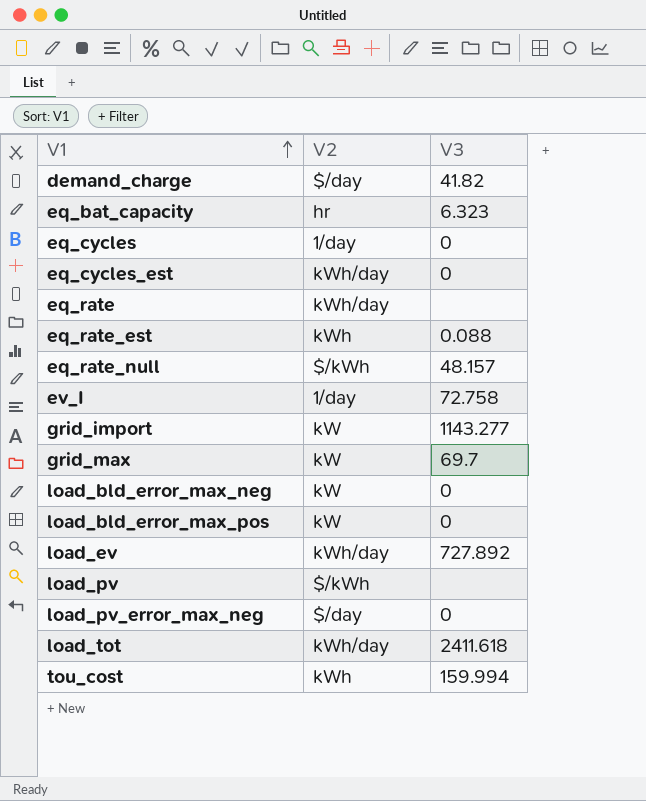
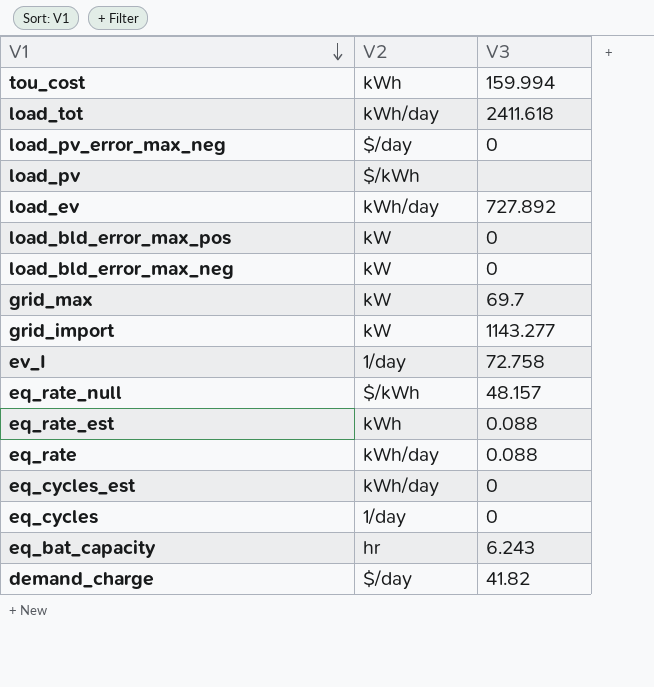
row order: V1 ascending -> V1 descending
eq_rate | V3: none -> 0.088
eq_bat_capacity | V3: 6.323 -> 6.243

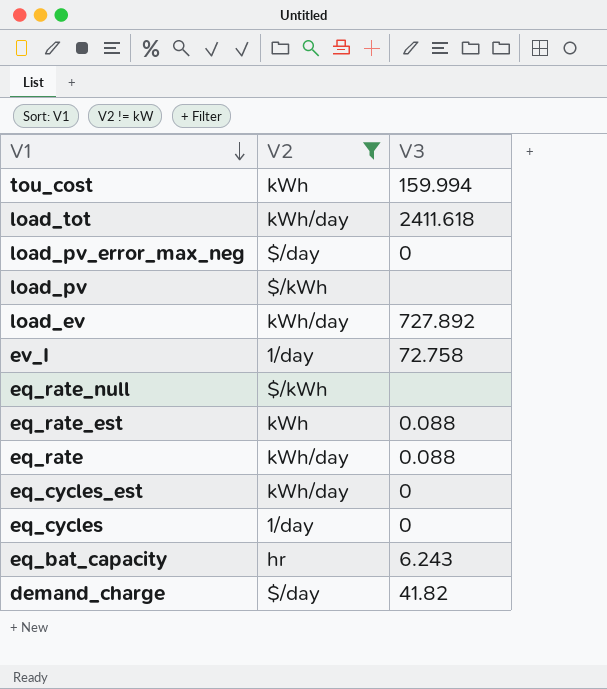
filter: none -> V2 != kW
eq_rate_null | V3: 48.157 -> none

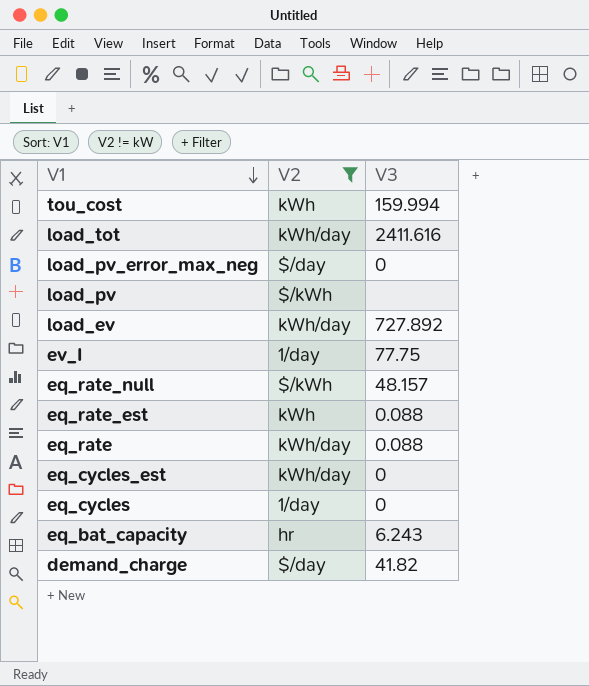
load_tot | V3: 2411.618 -> 2411.616
ev_I | V3: 72.758 -> 77.75
eq_rate_null | V3: none -> 48.157

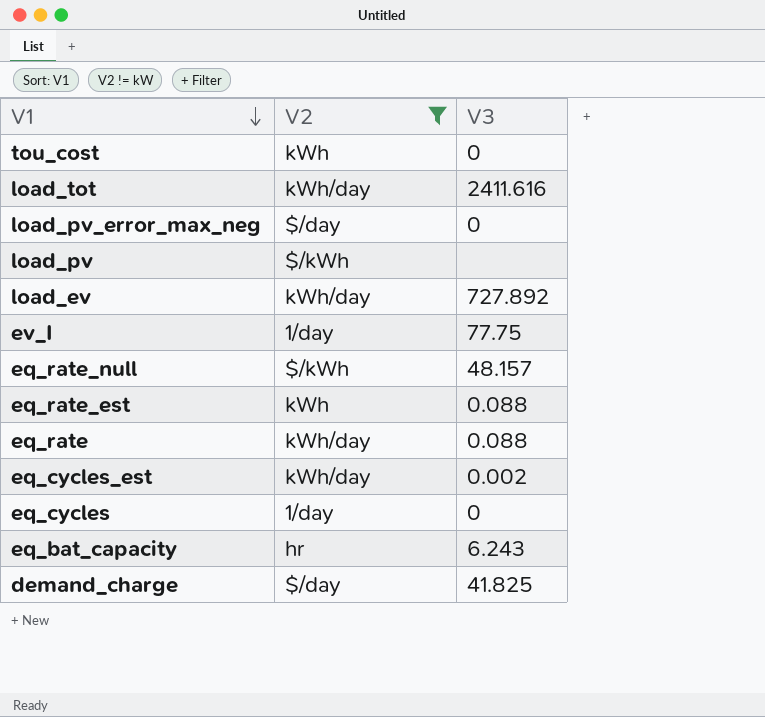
tou_cost | V3: 159.994 -> 0
eq_cycles_est | V3: 0 -> 0.002
demand_charge | V3: 41.82 -> 41.825

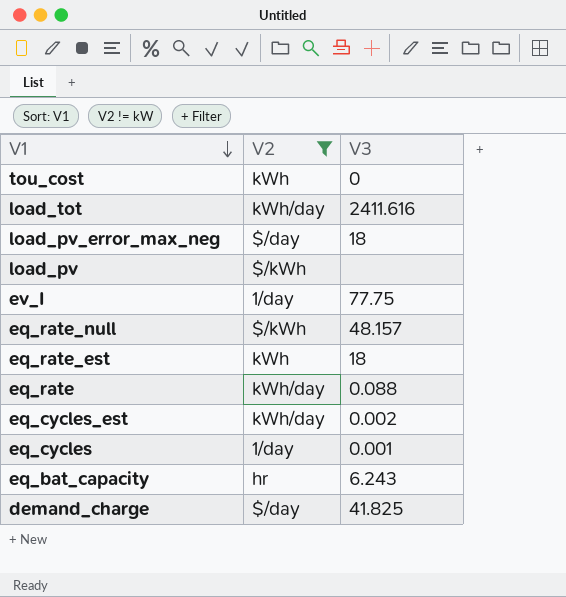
row load_ev: kWh/day | 727.892 -> none
load_pv_error_max_neg | V3: 0 -> 18
eq_rate_est | V3: 0.088 -> 18
eq_cycles | V3: 0 -> 0.001

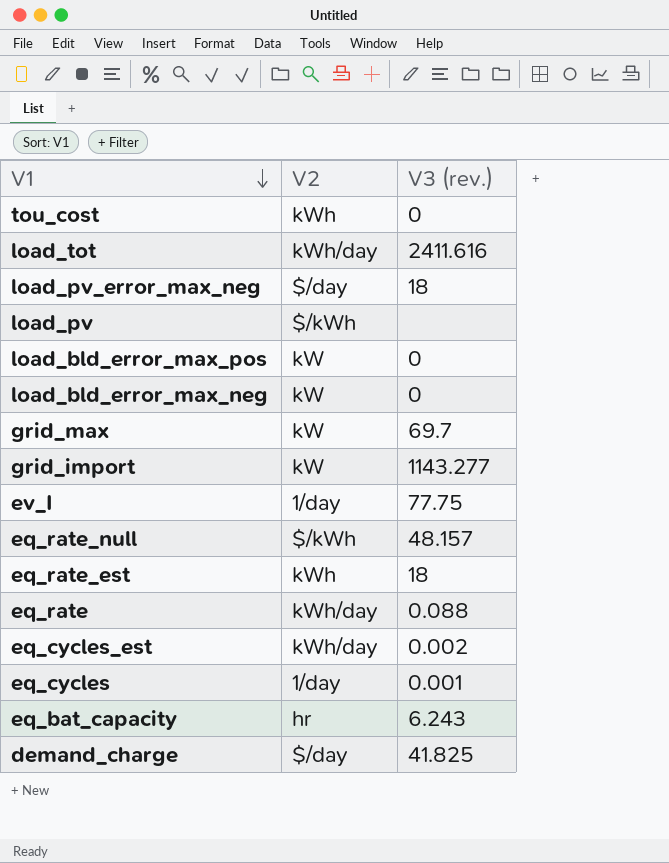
filter: V2 != kW -> none
column name: V3 -> V3 (rev.)

